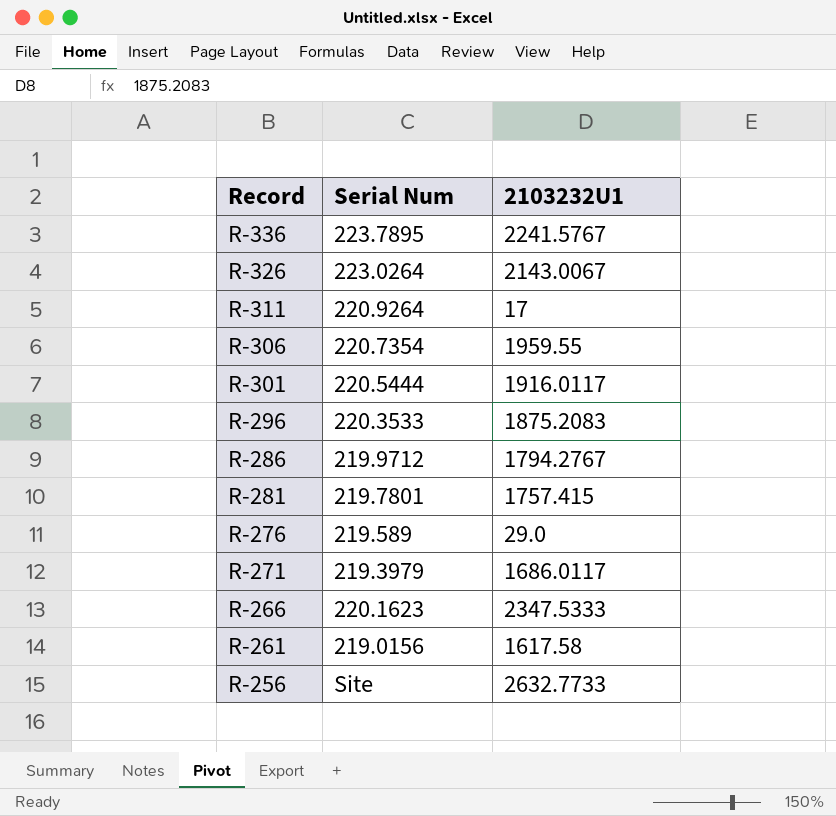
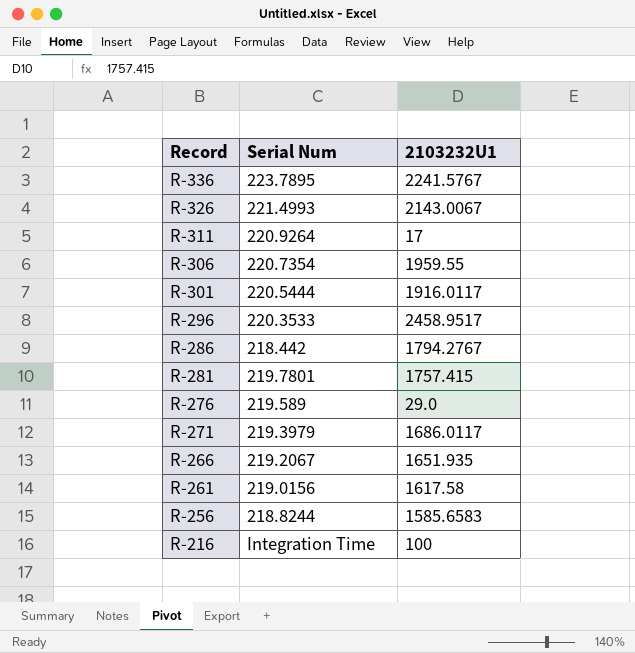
R-326 | Serial Num: 223.0264 -> 221.4993
R-296 | 2103232U1: 1875.2083 -> 2458.9517
R-286 | Serial Num: 219.9712 -> 218.442
R-266 | Serial Num: 220.1623 -> 219.2067
R-266 | 2103232U1: 2347.5333 -> 1651.935
R-256 | Serial Num: Site -> 218.8244
R-256 | 2103232U1: 2632.7733 -> 1585.6583
row R-216: none -> Integration Time | 100

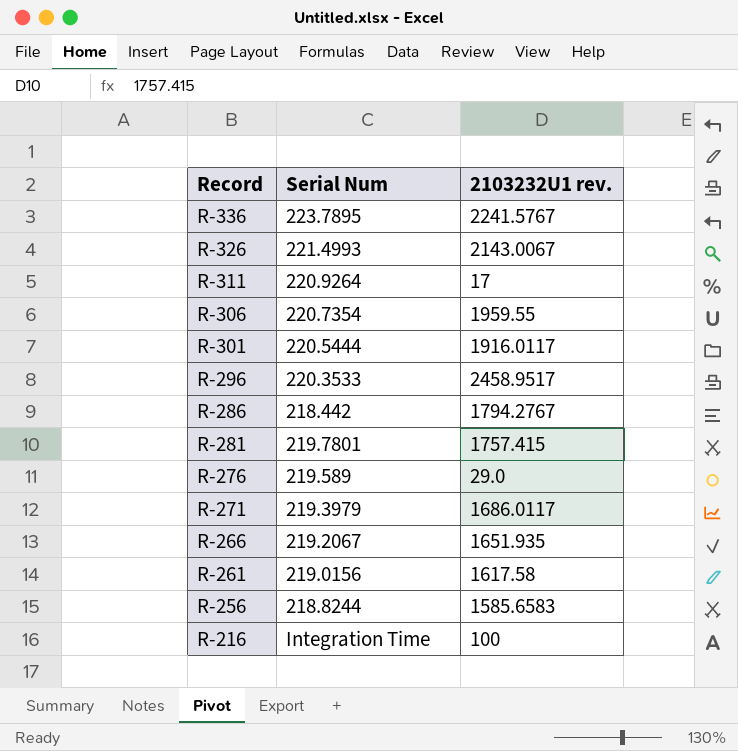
column name: 2103232U1 -> 2103232U1 rev.

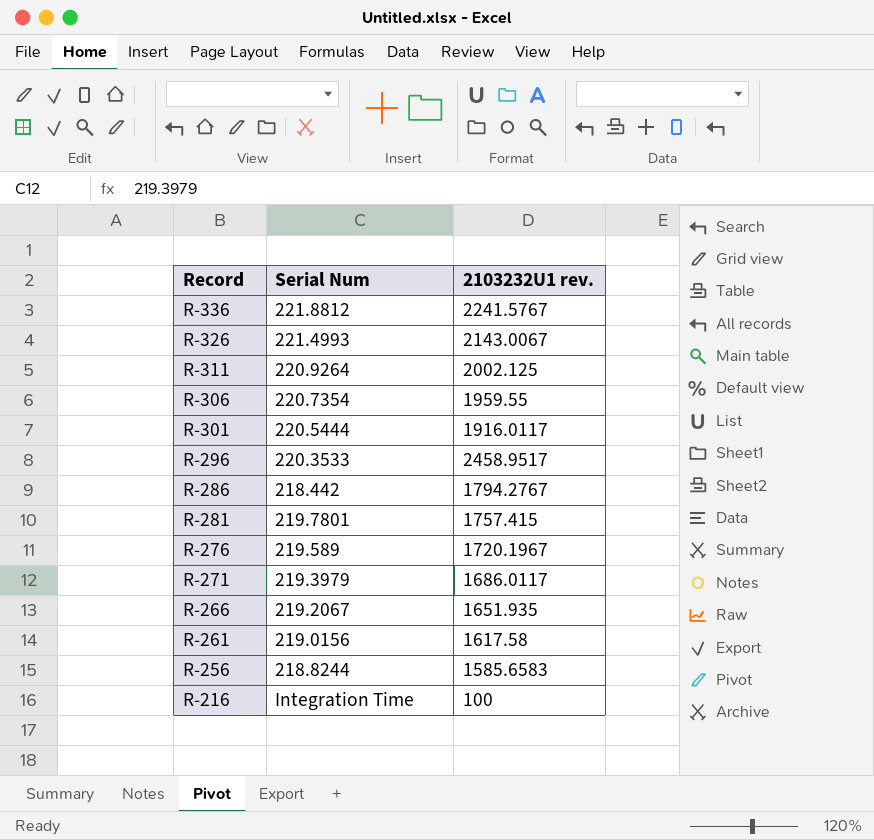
R-336 | Serial Num: 223.7895 -> 221.8812
R-311 | 2103232U1 rev.: 17 -> 2002.125
R-276 | 2103232U1 rev.: 29.0 -> 1720.1967

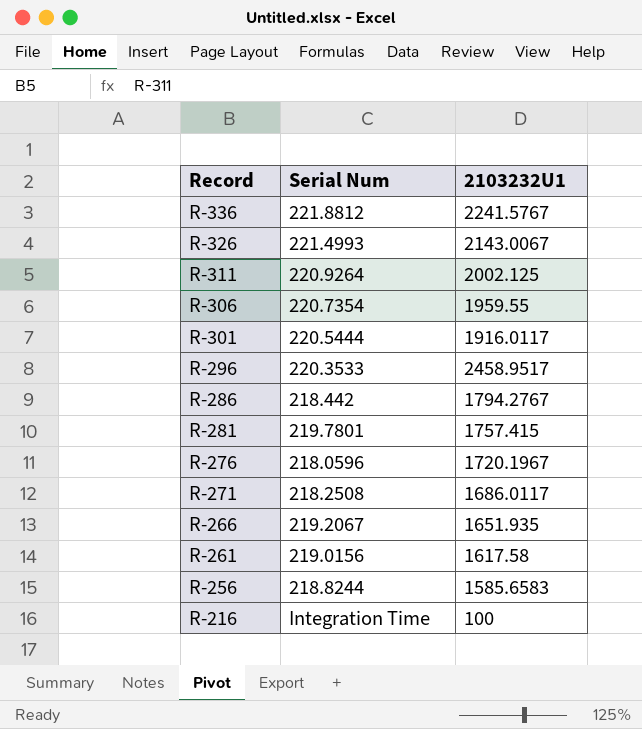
column name: 2103232U1 rev. -> 2103232U1
R-276 | Serial Num: 219.589 -> 218.0596
R-271 | Serial Num: 219.3979 -> 218.2508

